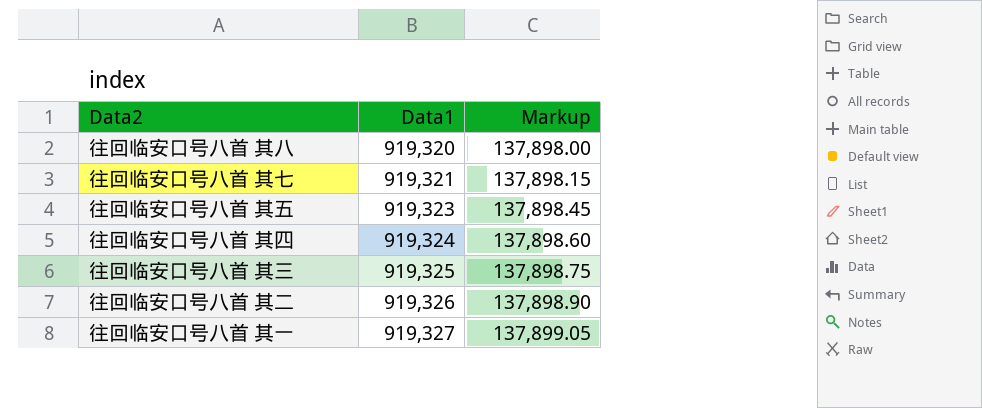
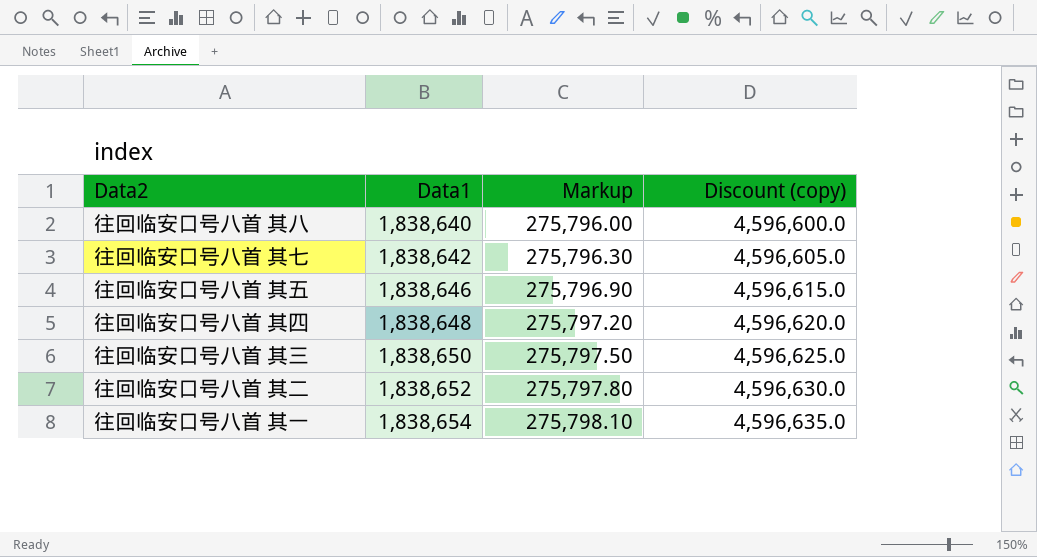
column Discount (copy) | formula: none -> [Data1] * 2.5
往回临安口号八首 其八 | Data1: 919,320 -> 1,838,640
往回临安口号八首 其八 | Markup: 137,898.00 -> 275,796.00
往回临安口号八首 其七 | Data1: 919,321 -> 1,838,642
往回临安口号八首 其七 | Markup: 137,898.15 -> 275,796.30
往回临安口号八首 其五 | Data1: 919,323 -> 1,838,646
往回临安口号八首 其五 | Markup: 137,898.45 -> 275,796.90
往回临安口号八首 其四 | Data1: 919,324 -> 1,838,648
往回临安口号八首 其四 | Markup: 137,898.60 -> 275,797.20
往回临安口号八首 其三 | Data1: 919,325 -> 1,838,650
往回临安口号八首 其三 | Markup: 137,898.75 -> 275,797.50
往回临安口号八首 其二 | Data1: 919,326 -> 1,838,652
往回临安口号八首 其二 | Markup: 137,898.90 -> 275,797.80
往回临安口号八首 其一 | Data1: 919,327 -> 1,838,654
往回临安口号八首 其一 | Markup: 137,899.05 -> 275,798.10

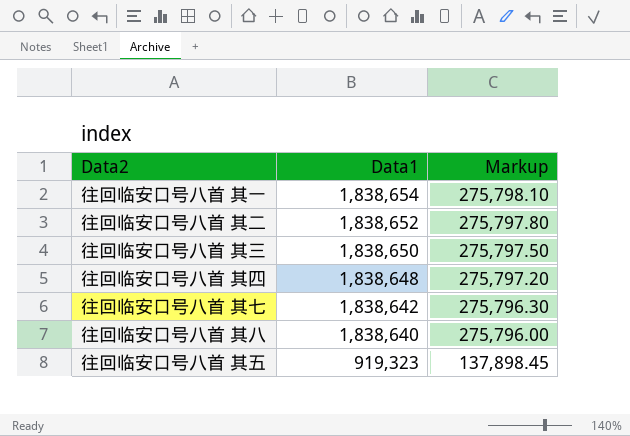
row order: Data1 ascending -> Data1 descending
column Discount (copy) | formula: [Data1] * 2.5 -> none
往回临安口号八首 其五 | Data1: 1,838,646 -> 919,323
往回临安口号八首 其五 | Markup: 275,796.90 -> 137,898.45

